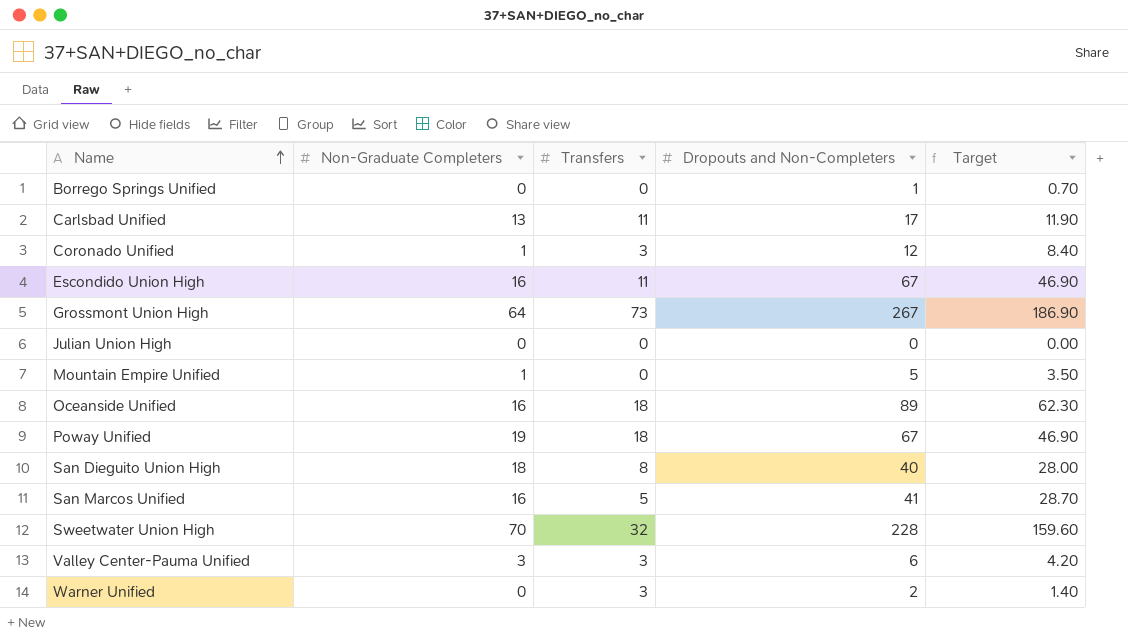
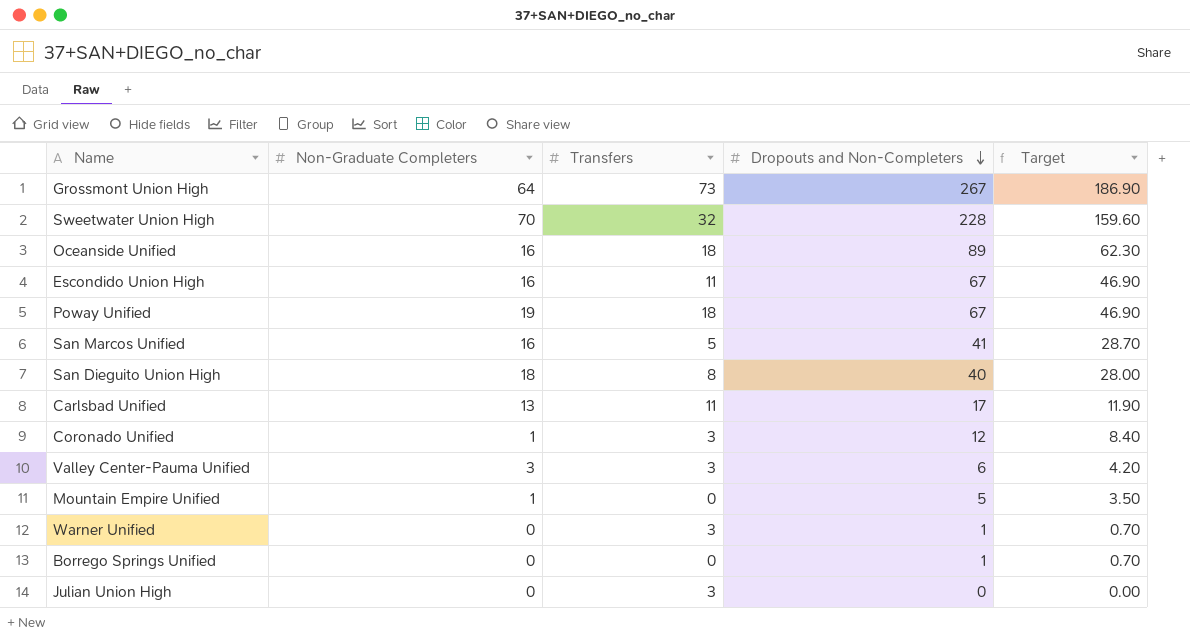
row order: Name ascending -> Dropouts and Non-Completers descending
Warner Unified | Dropouts and Non-Completers: 2 -> 1
Warner Unified | Target: 1.40 -> 0.70
Julian Union High | Transfers: 0 -> 3

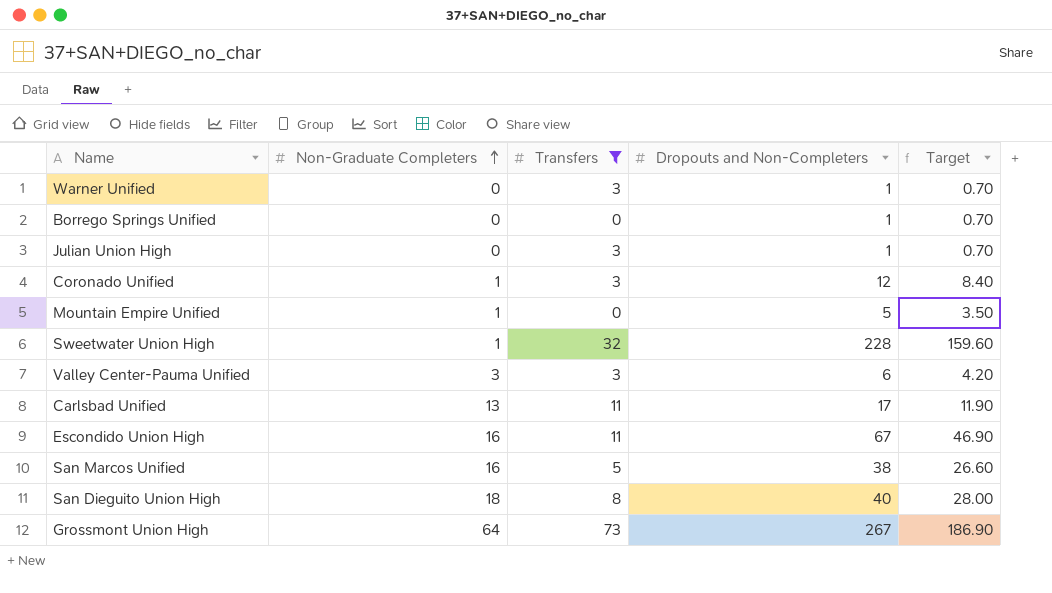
filter: none -> Transfers != 18
row order: Dropouts and Non-Completers descending -> Non-Graduate Completers ascending
Julian Union High | Dropouts and Non-Completers: 0 -> 1
Julian Union High | Target: 0.00 -> 0.70
Sweetwater Union High | Non-Graduate Completers: 70 -> 1
San Marcos Unified | Dropouts and Non-Completers: 41 -> 38
San Marcos Unified | Target: 28.70 -> 26.60

